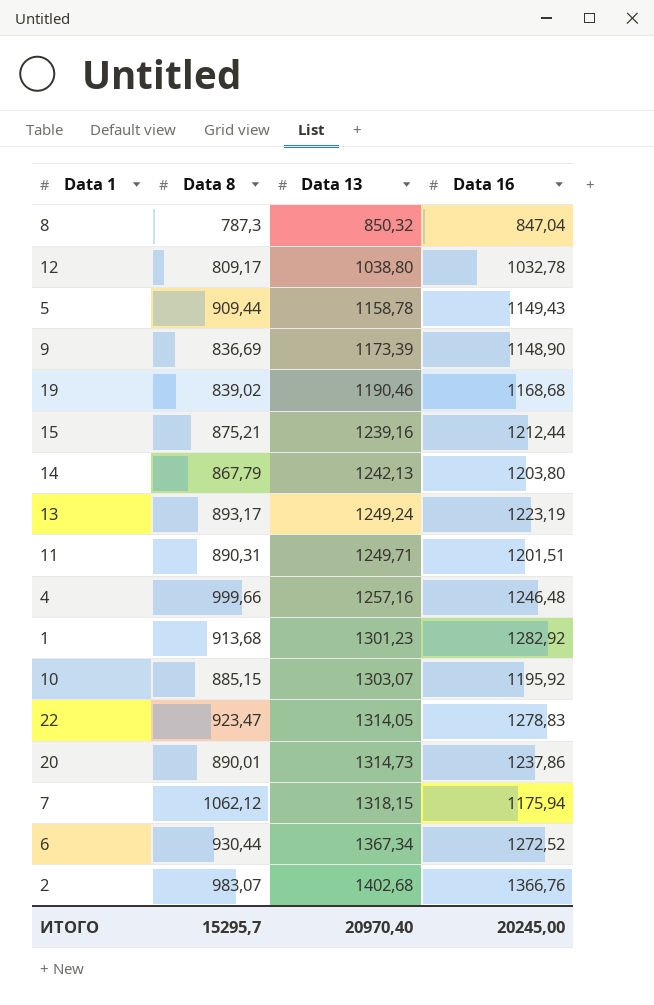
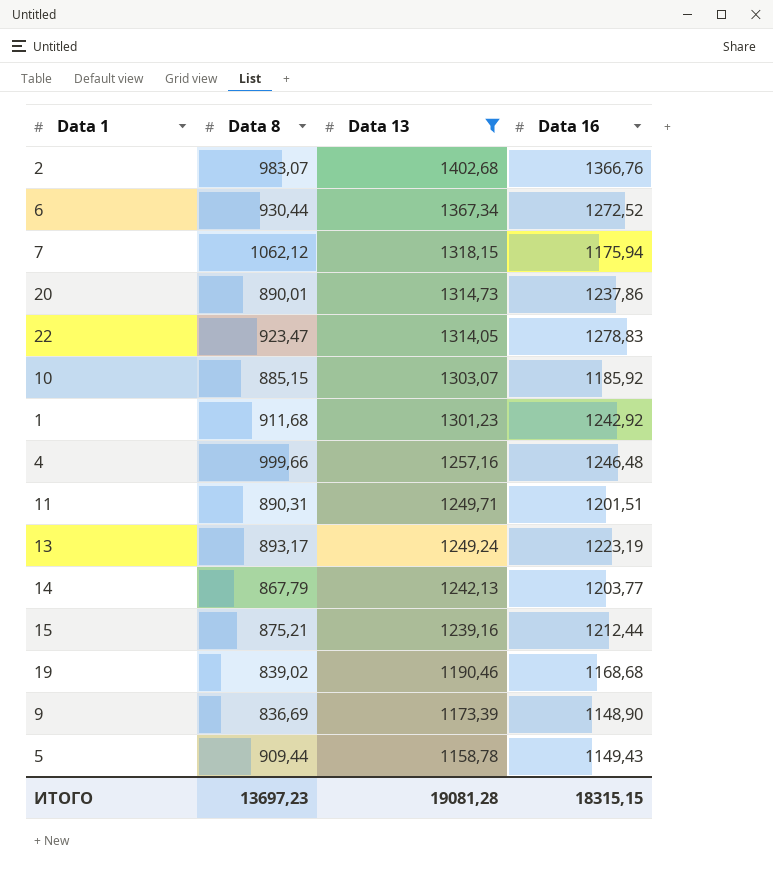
filter: none -> Data 13 >= 1158,78
row order: Data 13 ascending -> Data 13 descending
10 | Data 16: 1195,92 -> 1185,92
1 | Data 8: 913,68 -> 911,68
1 | Data 16: 1282,92 -> 1242,92
14 | Data 16: 1203,80 -> 1203,77
ИТОГО | Data 8: 15295,7 -> 13697,23
ИТОГО | Data 13: 20970,40 -> 19081,28
ИТОГО | Data 16: 20245,00 -> 18315,15

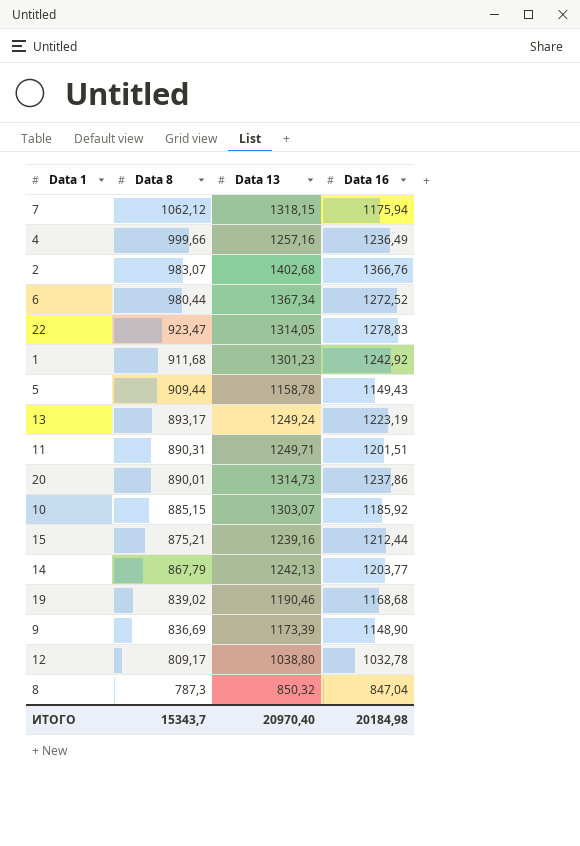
filter: Data 13 >= 1158,78 -> none
row order: Data 13 descending -> Data 8 descending
4 | Data 16: 1246,48 -> 1236,49
6 | Data 8: 930,44 -> 980,44
ИТОГО | Data 8: 13697,23 -> 15343,7
ИТОГО | Data 13: 19081,28 -> 20970,40
ИТОГО | Data 16: 18315,15 -> 20184,98

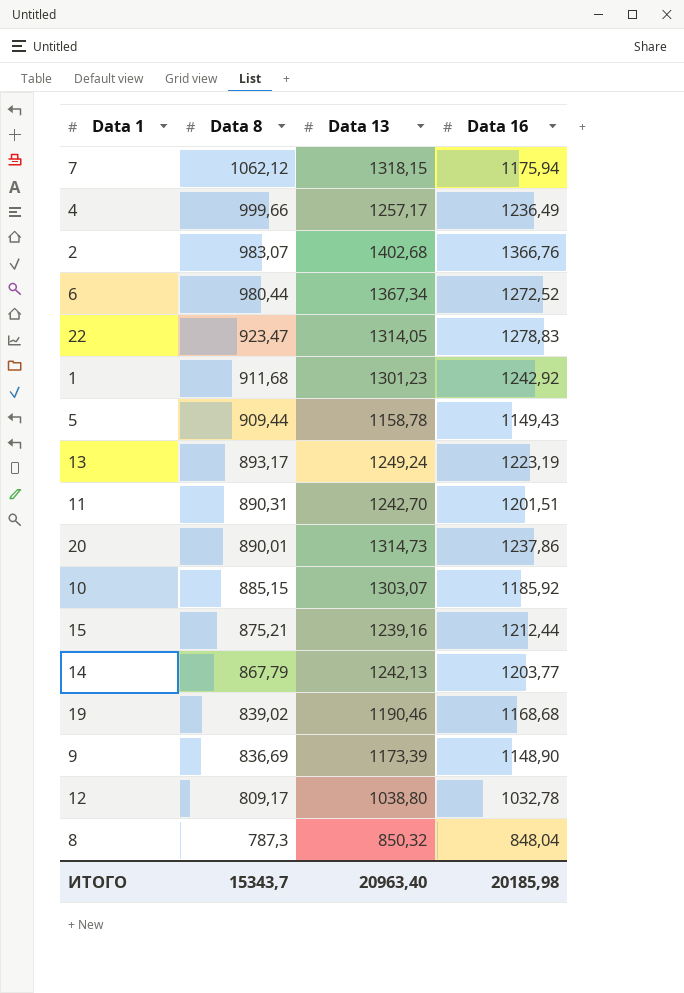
4 | Data 13: 1257,16 -> 1257,17
11 | Data 13: 1249,71 -> 1242,70
8 | Data 16: 847,04 -> 848,04
ИТОГО | Data 13: 20970,40 -> 20963,40
ИТОГО | Data 16: 20184,98 -> 20185,98

